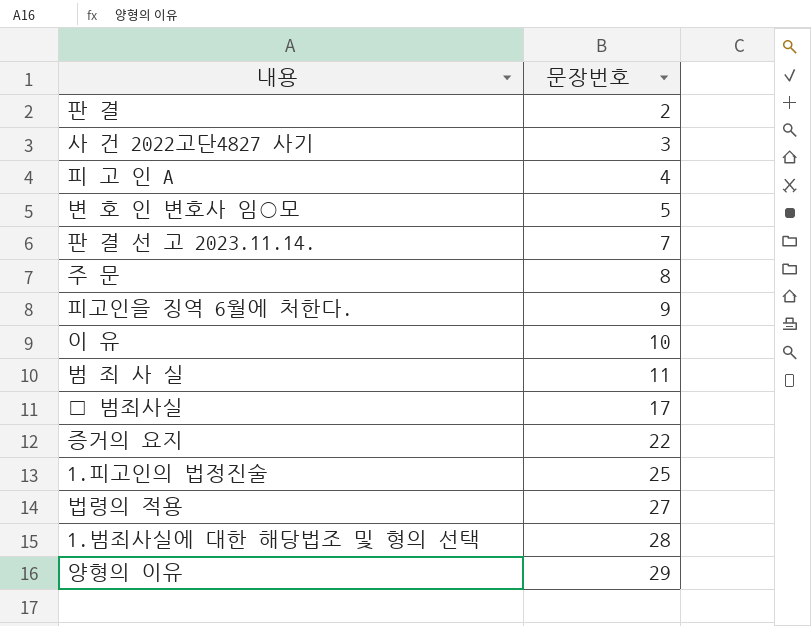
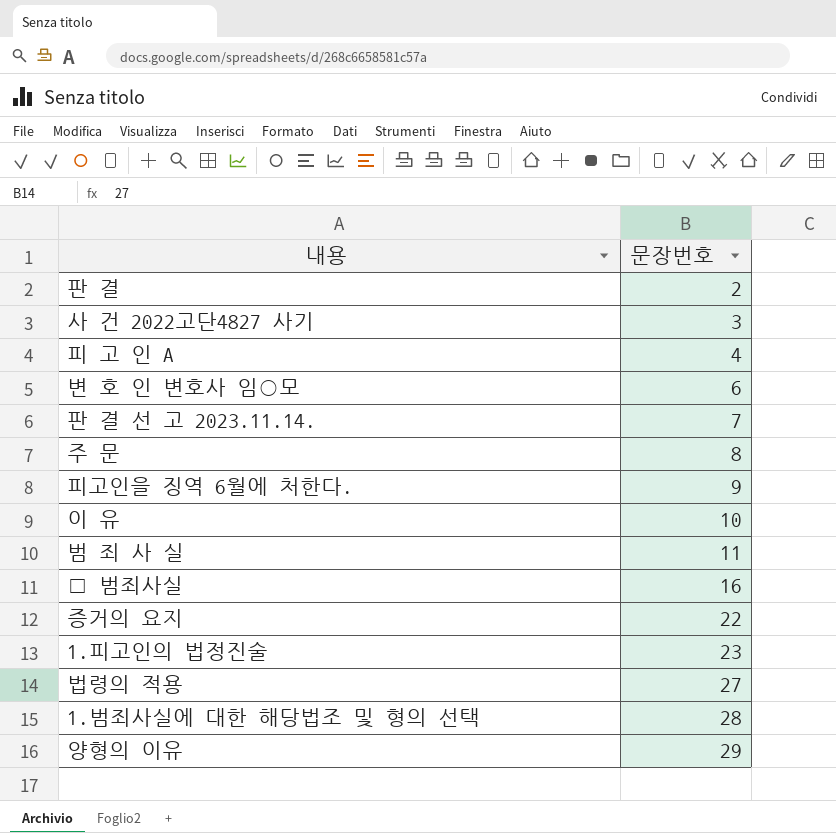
변 호 인 변호사 임○모 | 문장번호: 5 -> 6
□ 범죄사실 | 문장번호: 17 -> 16
1.피고인의 법정진술 | 문장번호: 25 -> 23

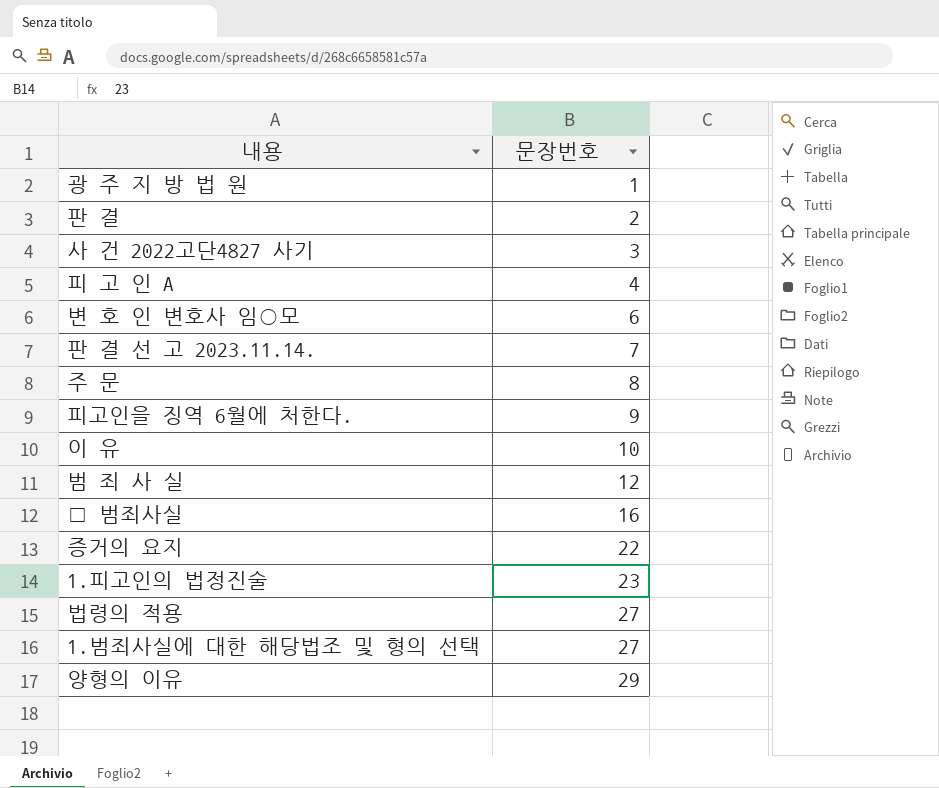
row 광 주 지 방 법 원: none -> 1
범 죄 사 실 | 문장번호: 11 -> 12
1.범죄사실에 대한 해당법조 및 형의 선택 | 문장번호: 28 -> 27

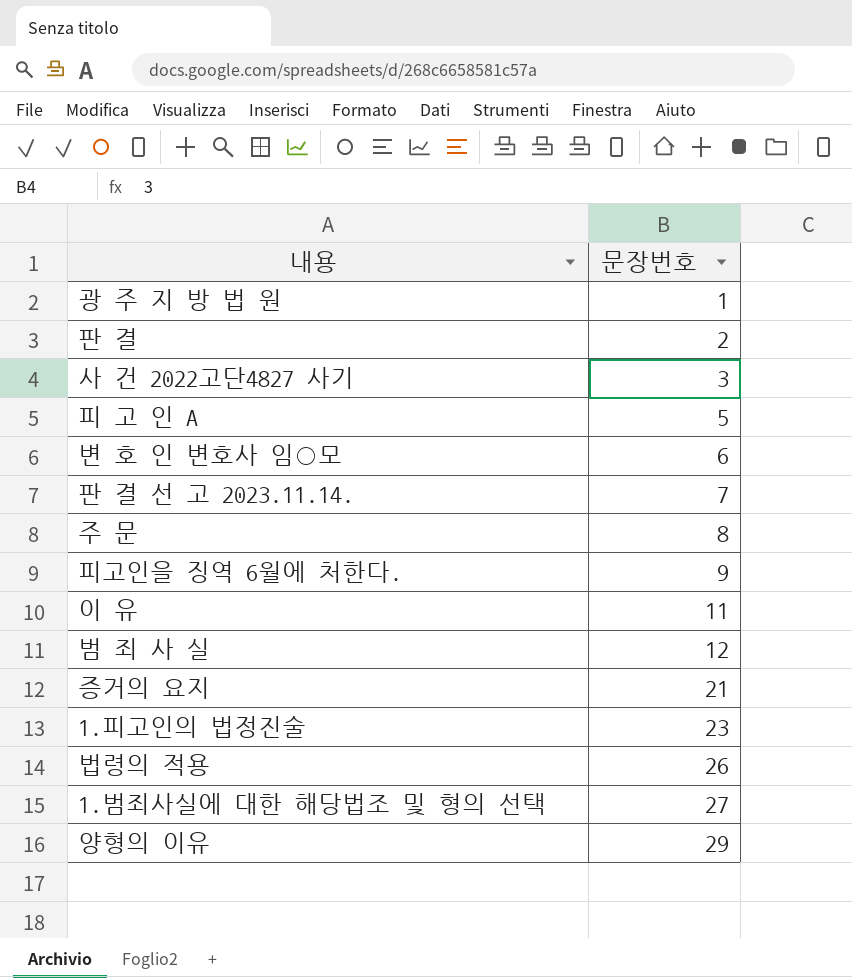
row □ 범죄사실: 16 -> none
피 고 인 A | 문장번호: 4 -> 5
이 유 | 문장번호: 10 -> 11
증거의 요지 | 문장번호: 22 -> 21
법령의 적용 | 문장번호: 27 -> 26

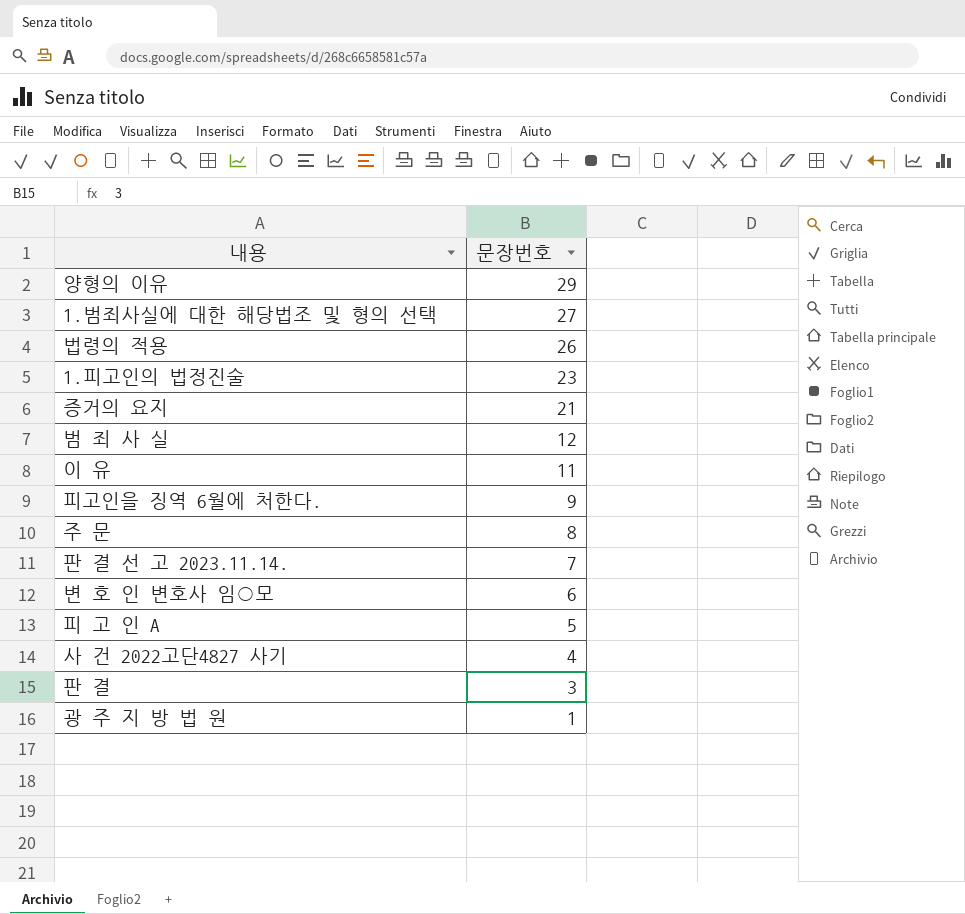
row order: 문장번호 ascending -> 문장번호 descending
사 건 2022고단4827 사기 | 문장번호: 3 -> 4
판 결 | 문장번호: 2 -> 3

